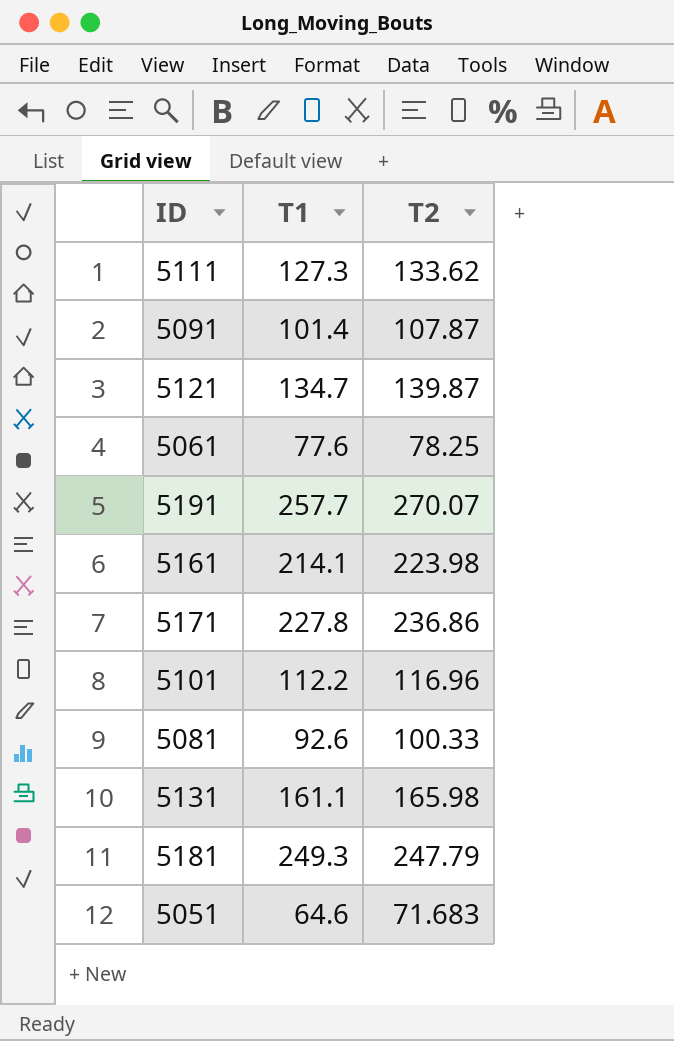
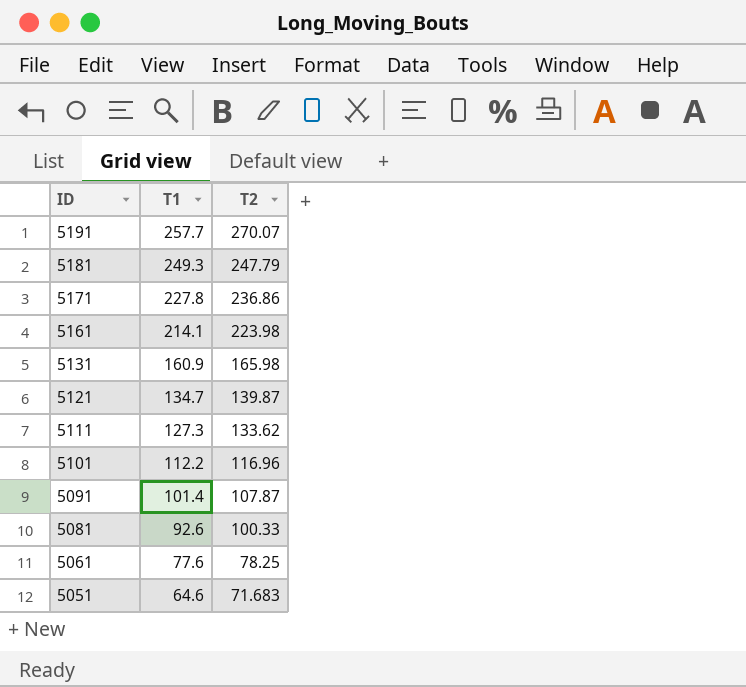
row order: none -> ID descending
5131 | T1: 161.1 -> 160.9

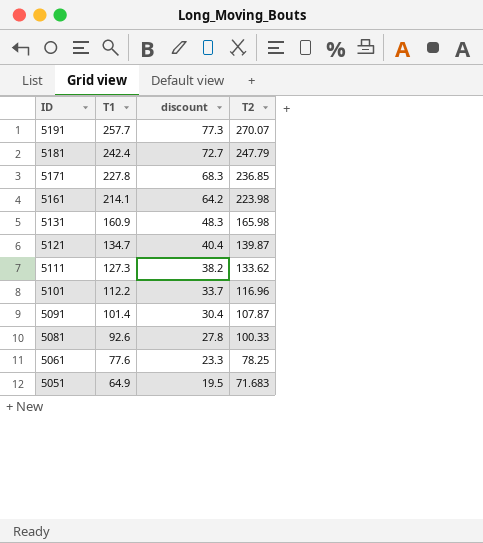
column discount | formula: none -> [T1] * 0.3
5181 | T1: 249.3 -> 242.4
5171 | T2: 236.86 -> 236.85
5051 | T1: 64.6 -> 64.9

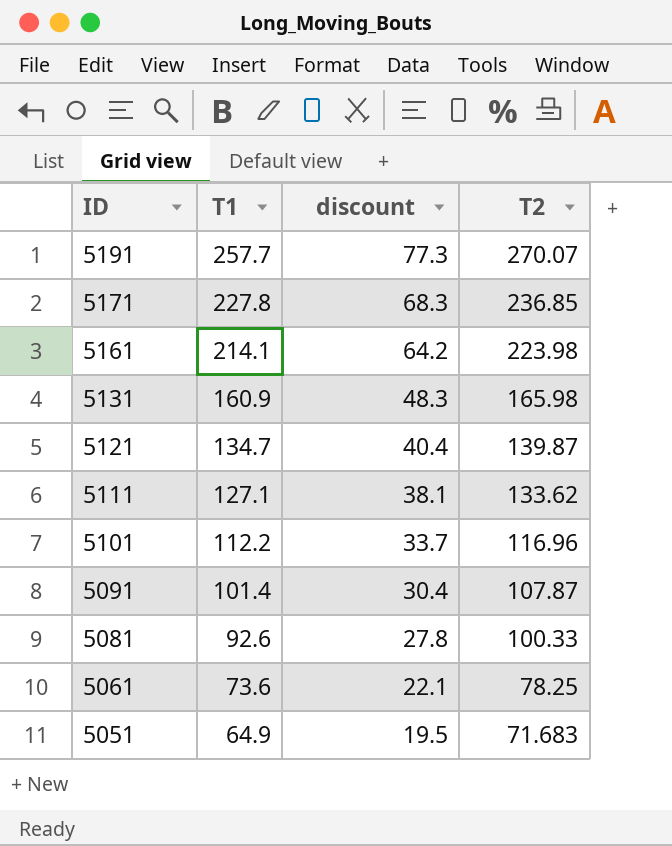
row 5181: 242.4 | 72.7 | 247.79 -> none
5111 | T1: 127.3 -> 127.1
5111 | discount: 38.2 -> 38.1
5061 | T1: 77.6 -> 73.6
5061 | discount: 23.3 -> 22.1

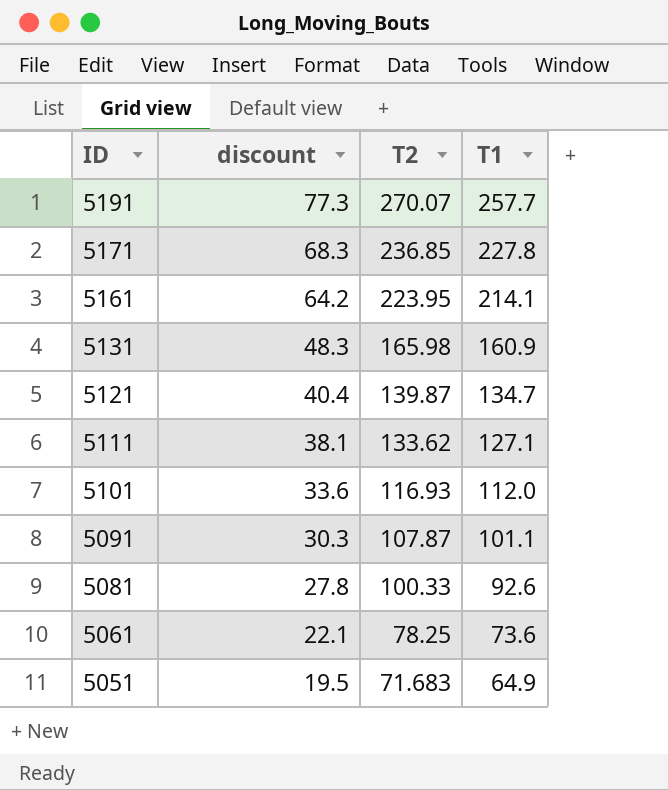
column T1 | position: 2 -> 4
5161 | T2: 223.98 -> 223.95
5101 | discount: 33.7 -> 33.6
5101 | T2: 116.96 -> 116.93
5101 | T1: 112.2 -> 112.0
5091 | discount: 30.4 -> 30.3
5091 | T1: 101.4 -> 101.1

